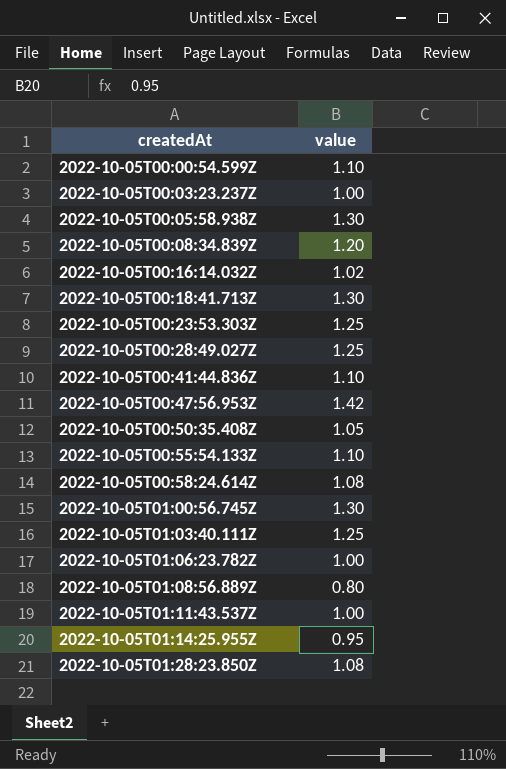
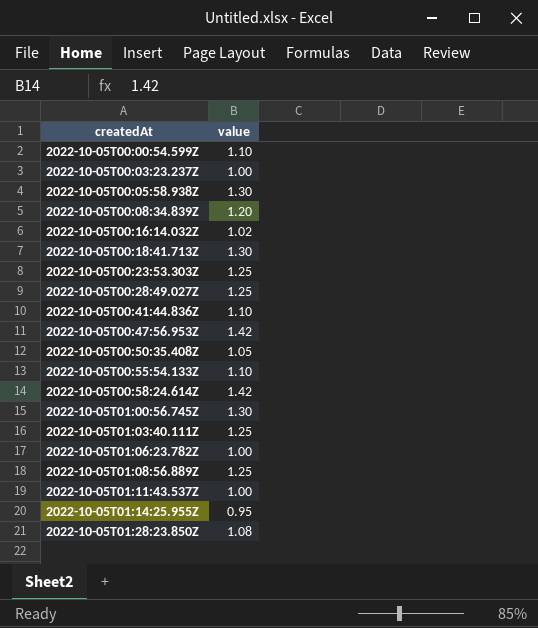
2022-10-05T00:58:24.614Z | value: 1.08 -> 1.42
2022-10-05T01:08:56.889Z | value: 0.80 -> 1.25

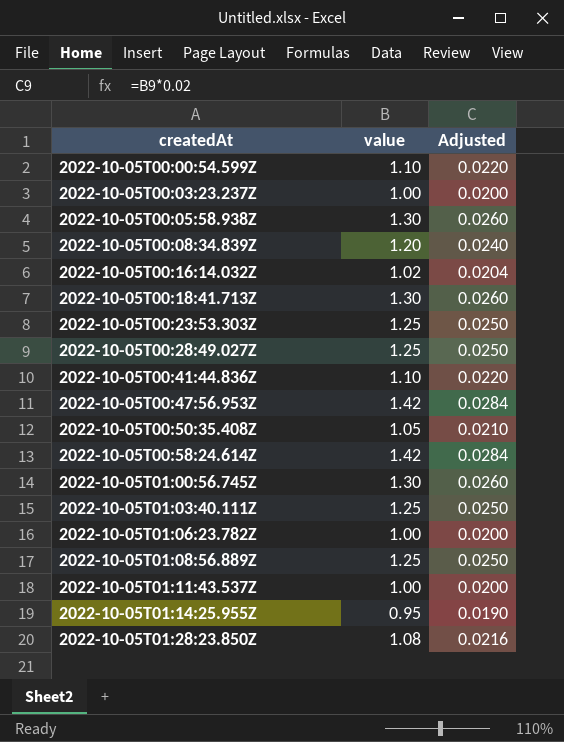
column Adjusted | formula: none -> [value] * 0.02
row 2022-10-05T00:55:54.133Z: 1.10 -> none

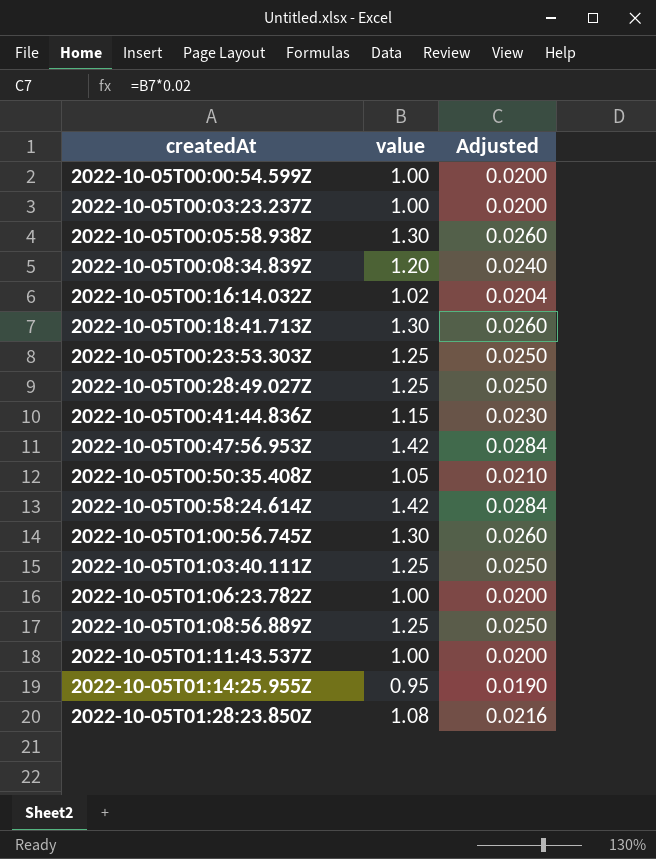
2022-10-05T00:00:54.599Z | value: 1.10 -> 1.00
2022-10-05T00:00:54.599Z | Adjusted: 0.0220 -> 0.0200
2022-10-05T00:41:44.836Z | value: 1.10 -> 1.15
2022-10-05T00:41:44.836Z | Adjusted: 0.0220 -> 0.0230

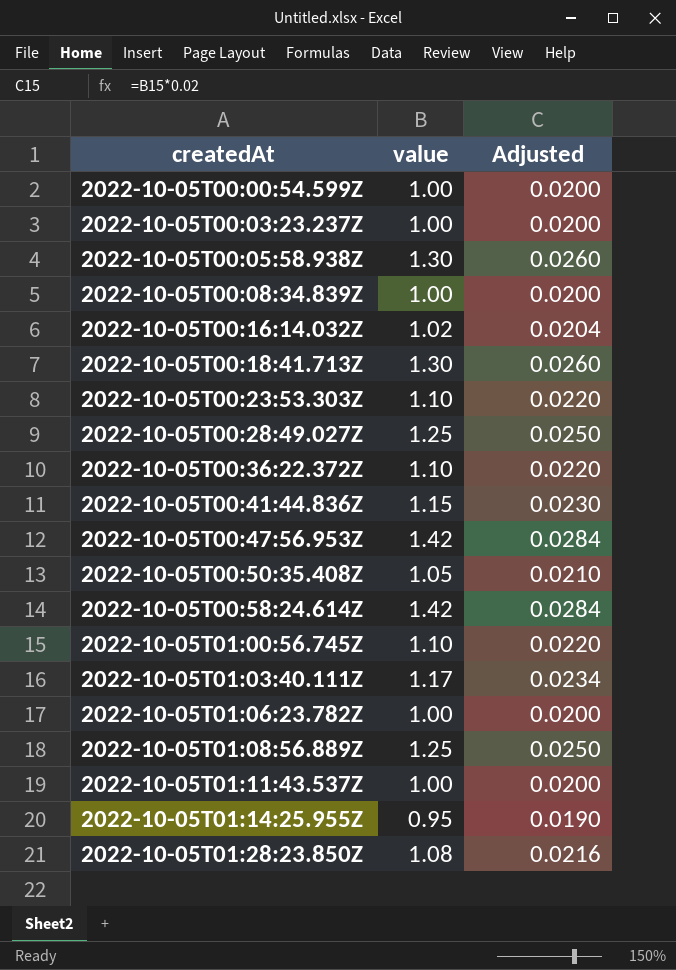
2022-10-05T00:08:34.839Z | value: 1.20 -> 1.00
2022-10-05T00:08:34.839Z | Adjusted: 0.0240 -> 0.0200
2022-10-05T00:23:53.303Z | value: 1.25 -> 1.10
2022-10-05T00:23:53.303Z | Adjusted: 0.0250 -> 0.0220
row 2022-10-05T00:36:22.372Z: none -> 1.10 | 0.0220
2022-10-05T01:00:56.745Z | value: 1.30 -> 1.10
2022-10-05T01:00:56.745Z | Adjusted: 0.0260 -> 0.0220
2022-10-05T01:03:40.111Z | value: 1.25 -> 1.17
2022-10-05T01:03:40.111Z | Adjusted: 0.0250 -> 0.0234

